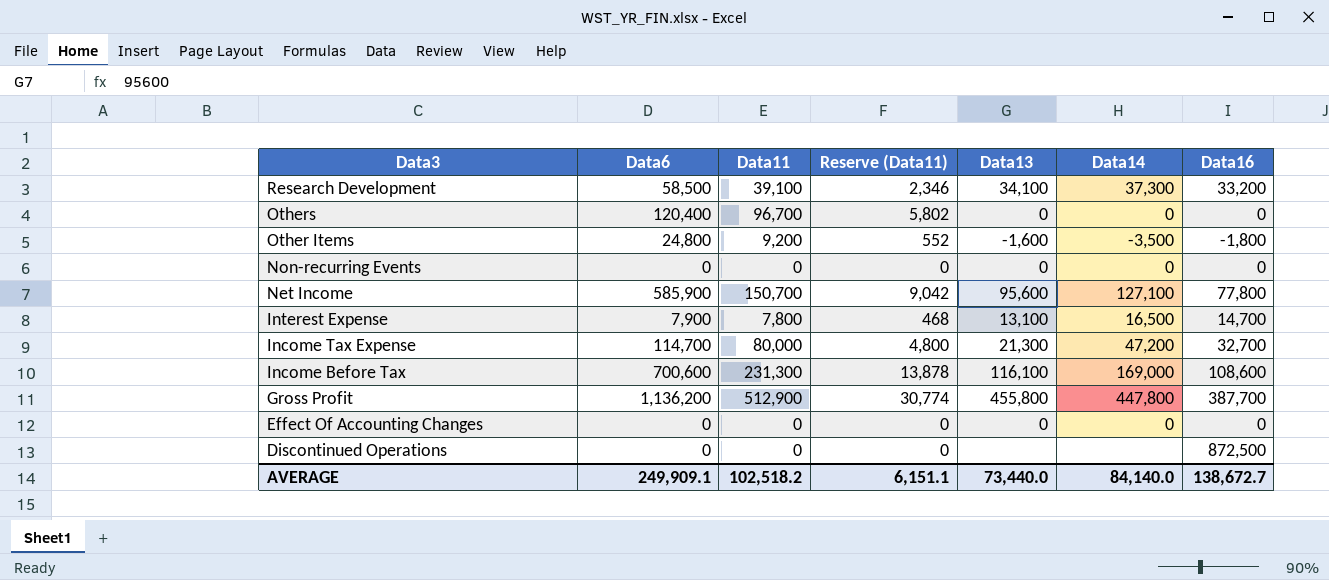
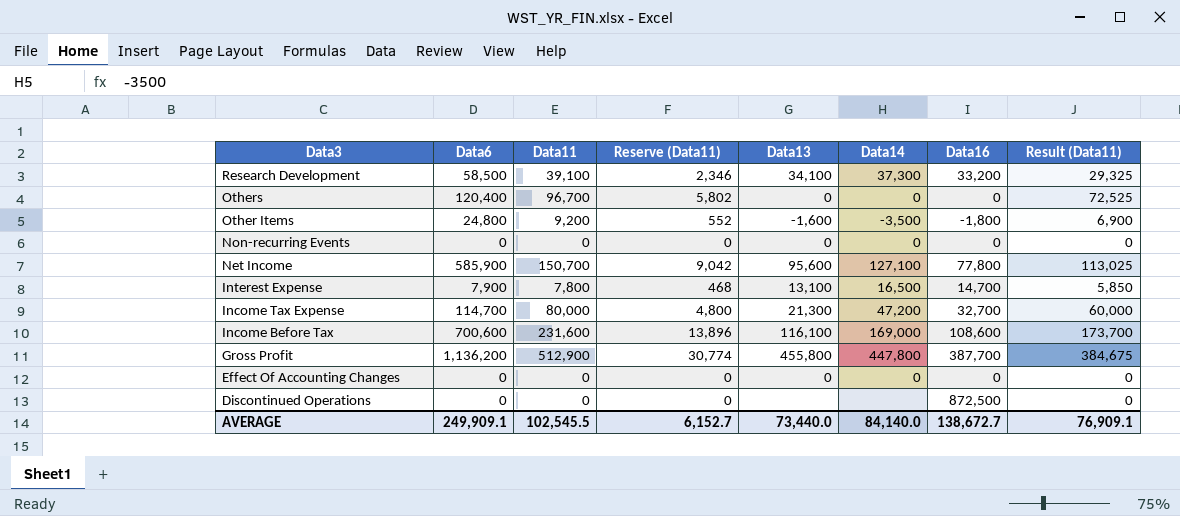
column Result (Data11) | formula: none -> [Data11] * 0.75
Income Before Tax | Data11: 231,300 -> 231,600
Income Before Tax | Reserve (Data11): 13,878 -> 13,896
AVERAGE | Data11: 102,518.2 -> 102,545.5
AVERAGE | Reserve (Data11): 6,151.1 -> 6,152.7

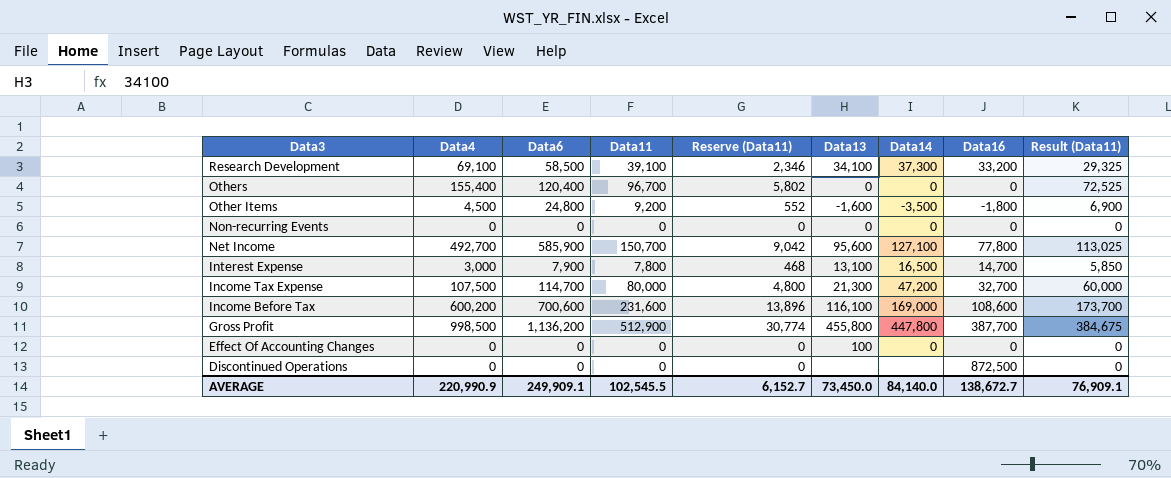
column Data4 | position: none -> 2
Effect Of Accounting Changes | Data13: 0 -> 100
AVERAGE | Data13: 73,440.0 -> 73,450.0

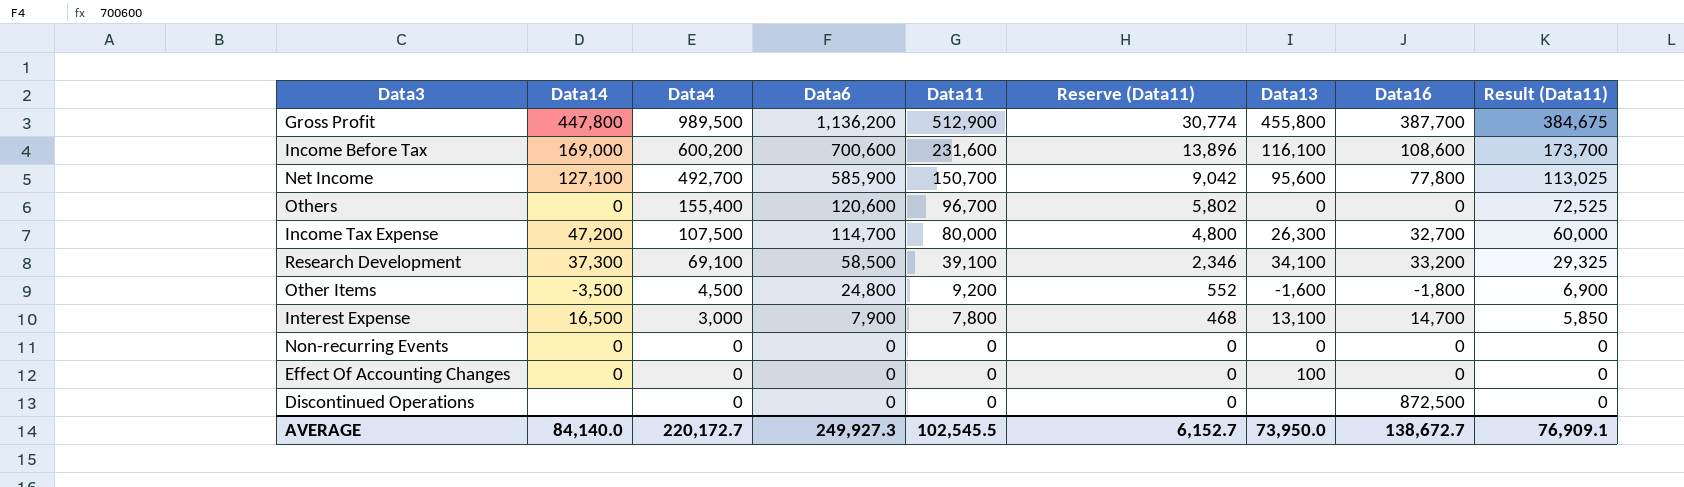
row order: Data3 descending -> Data4 descending
column Data14 | position: 7 -> 2
Gross Profit | Data4: 998,500 -> 989,500
Others | Data6: 120,400 -> 120,600
Income Tax Expense | Data13: 21,300 -> 26,300
AVERAGE | Data4: 220,990.9 -> 220,172.7
AVERAGE | Data6: 249,909.1 -> 249,927.3
AVERAGE | Data13: 73,450.0 -> 73,950.0

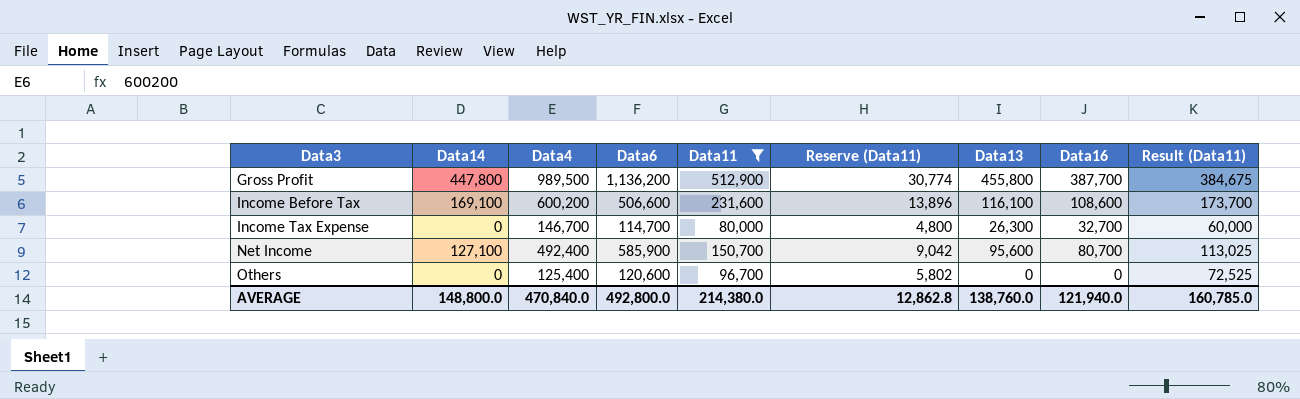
filter: none -> Data11 >= 80,000
row order: Data4 descending -> Data3 ascending
Income Before Tax | Data14: 169,000 -> 169,100
Income Before Tax | Data6: 700,600 -> 506,600
Income Tax Expense | Data14: 47,200 -> 0
Income Tax Expense | Data4: 107,500 -> 146,700
Net Income | Data4: 492,700 -> 492,400
Net Income | Data16: 77,800 -> 80,700
Others | Data4: 155,400 -> 125,400
AVERAGE | Data14: 84,140.0 -> 148,800.0
AVERAGE | Data4: 220,172.7 -> 470,840.0
AVERAGE | Data6: 249,927.3 -> 492,800.0
AVERAGE | Data11: 102,545.5 -> 214,380.0
AVERAGE | Reserve (Data11): 6,152.7 -> 12,862.8
AVERAGE | Data13: 73,950.0 -> 138,760.0
AVERAGE | Data16: 138,672.7 -> 121,940.0
AVERAGE | Result (Data11): 76,909.1 -> 160,785.0

